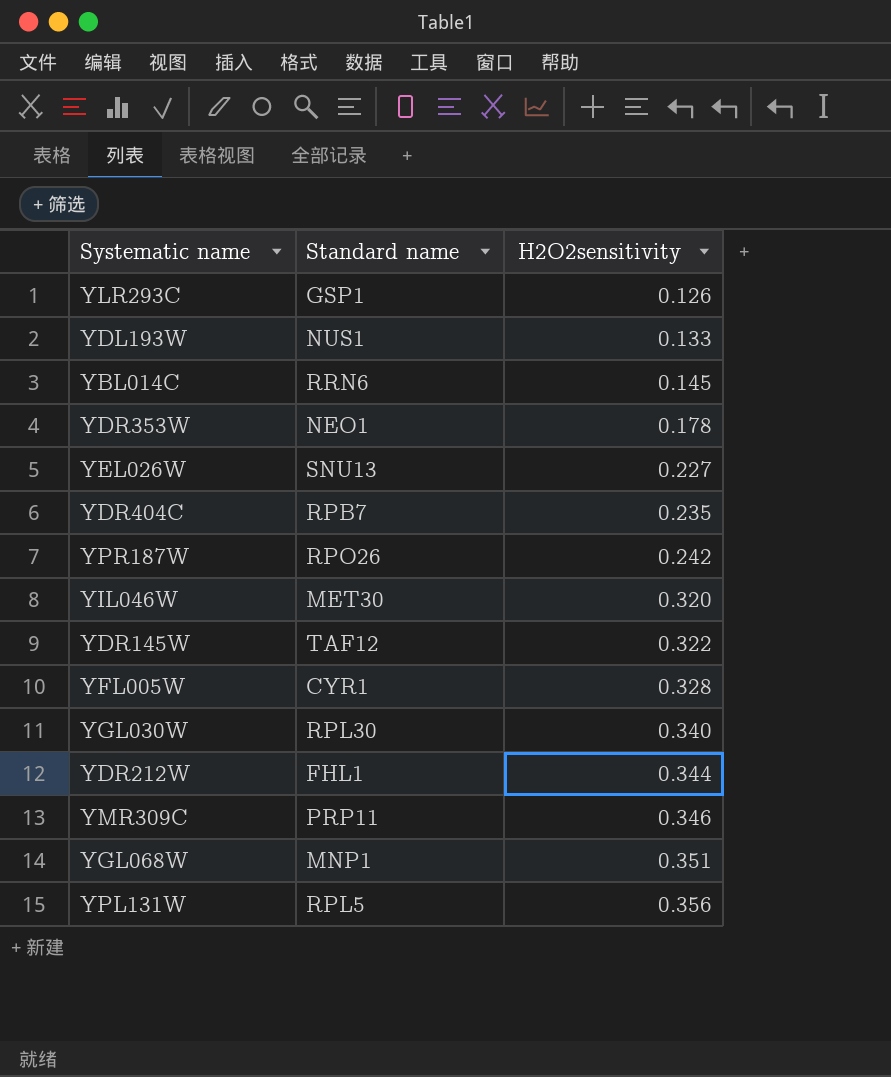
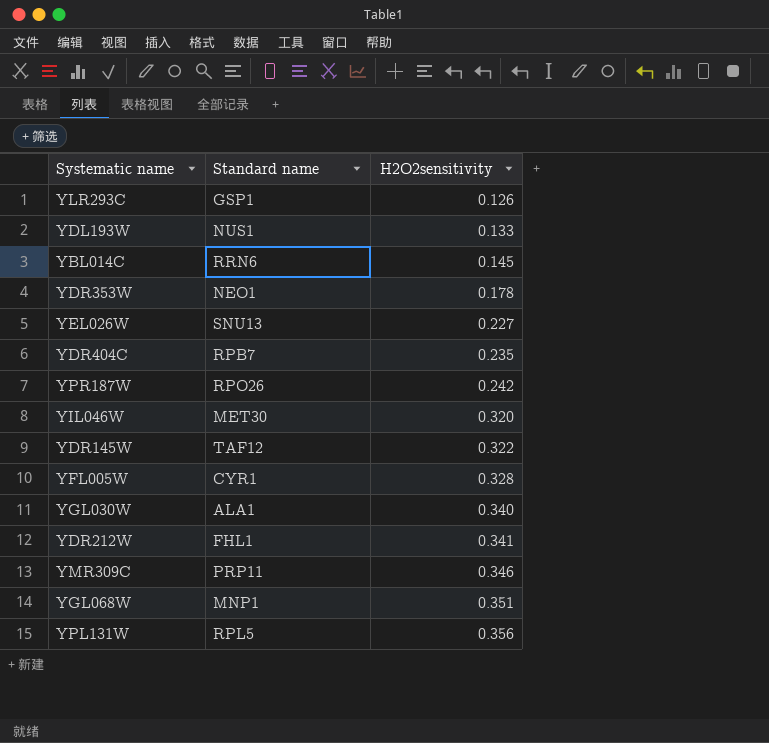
YGL030W | Standard name: RPL30 -> ALA1
YDR212W | H2O2sensitivity: 0.344 -> 0.341

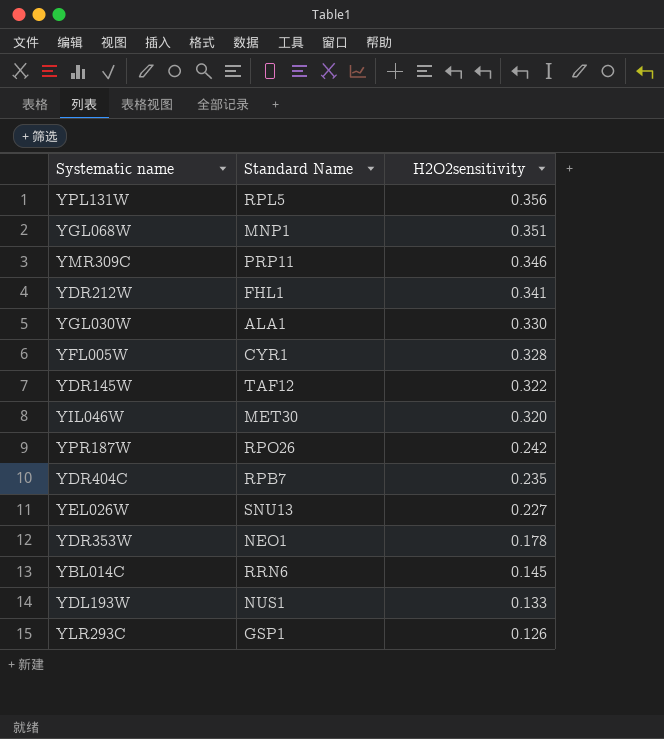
row order: H2O2sensitivity ascending -> H2O2sensitivity descending
column name: Standard name -> Standard Name
YGL030W | H2O2sensitivity: 0.340 -> 0.330

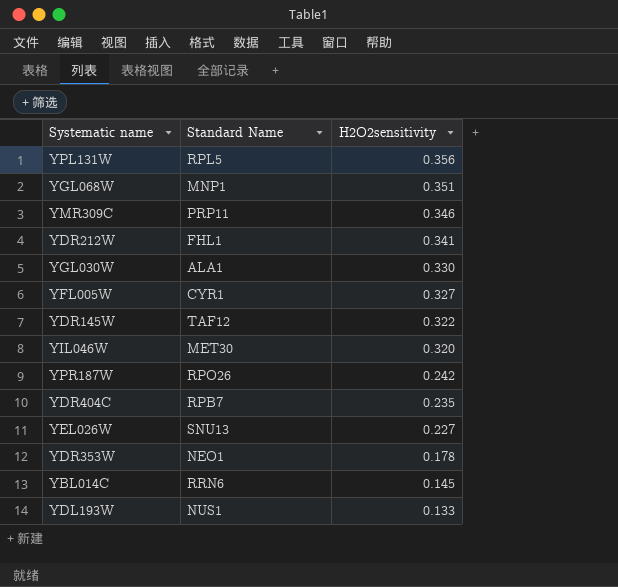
row YLR293C: GSP1 | 0.126 -> none
YFL005W | H2O2sensitivity: 0.328 -> 0.327

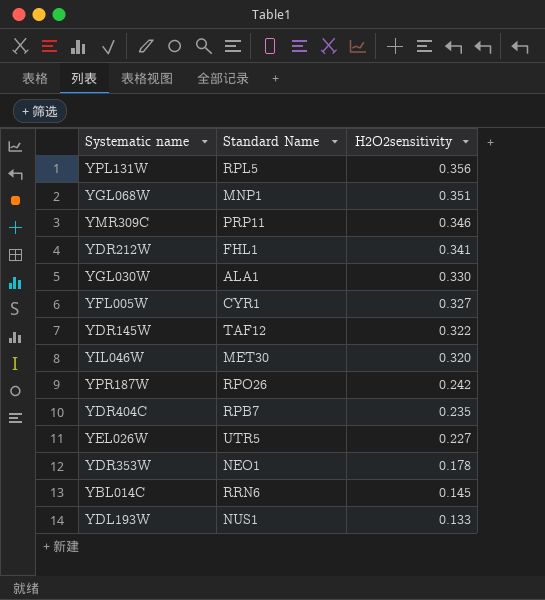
YEL026W | Standard Name: SNU13 -> UTR5

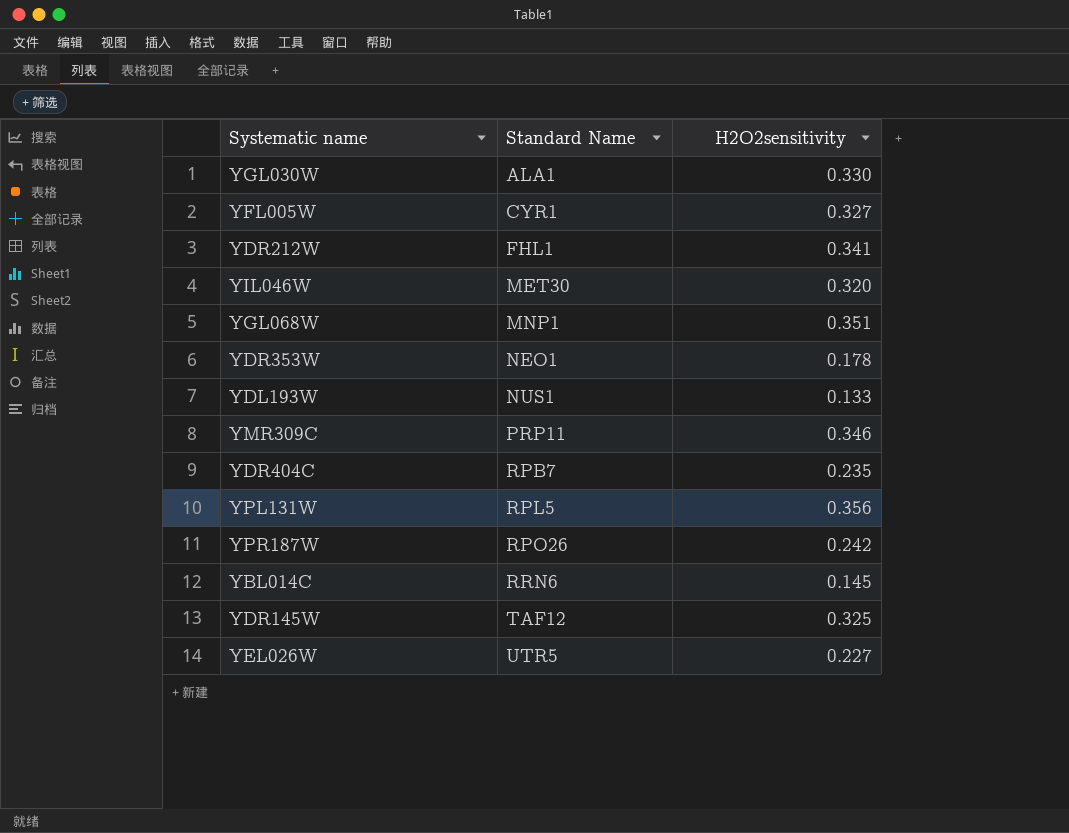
row order: H2O2sensitivity descending -> Standard Name ascending
YDR145W | H2O2sensitivity: 0.322 -> 0.325

